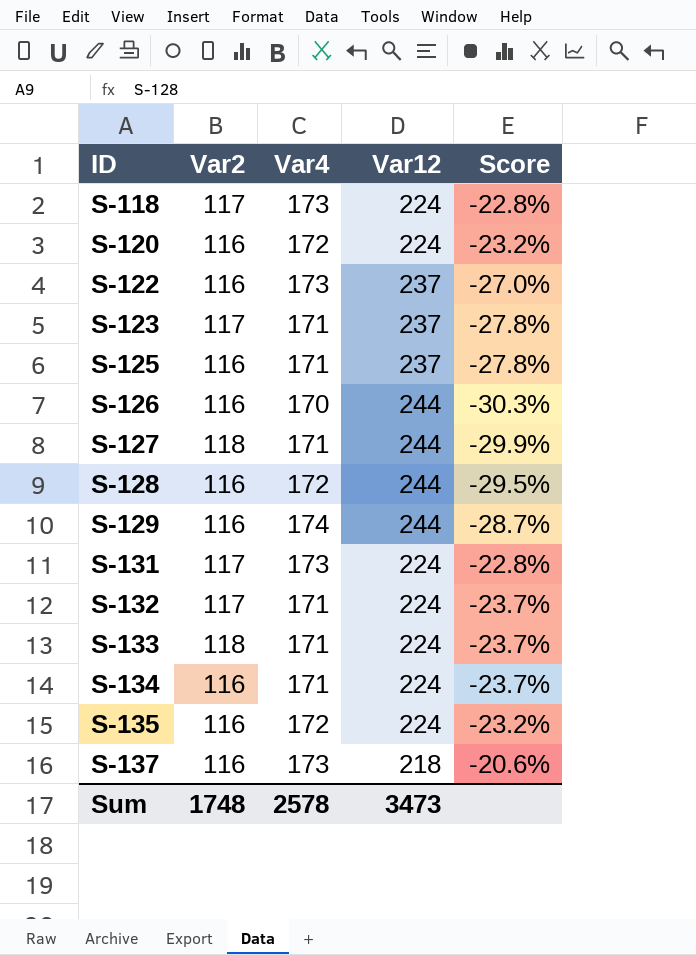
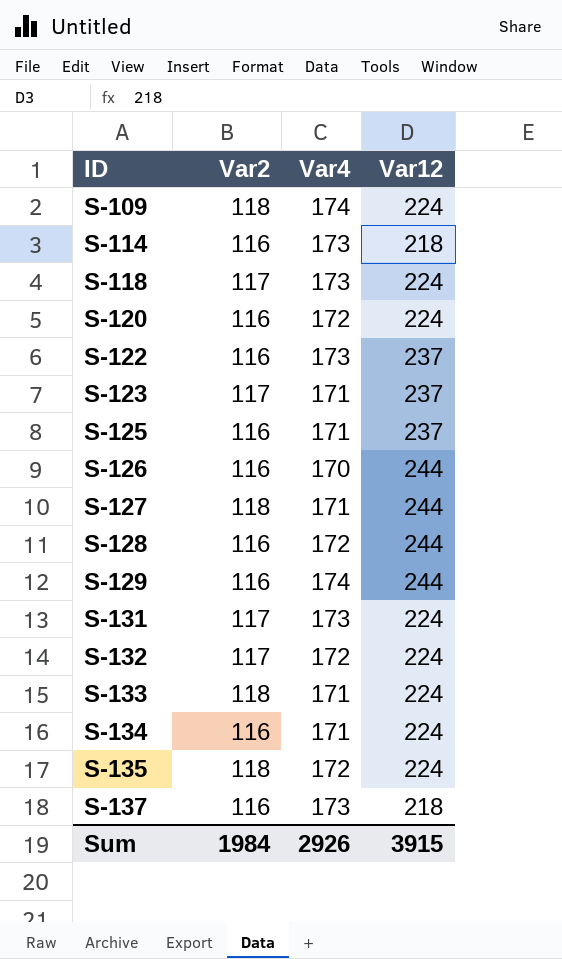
column Score | formula: ([Var4] - [Var12]) / [Var12] -> none
row S-109: none -> 118 | 174 | 224
row S-114: none -> 116 | 173 | 218
S-132 | Var4: 171 -> 172
S-135 | Var2: 116 -> 118
Sum | Var2: 1748 -> 1984
Sum | Var4: 2578 -> 2926
Sum | Var12: 3473 -> 3915

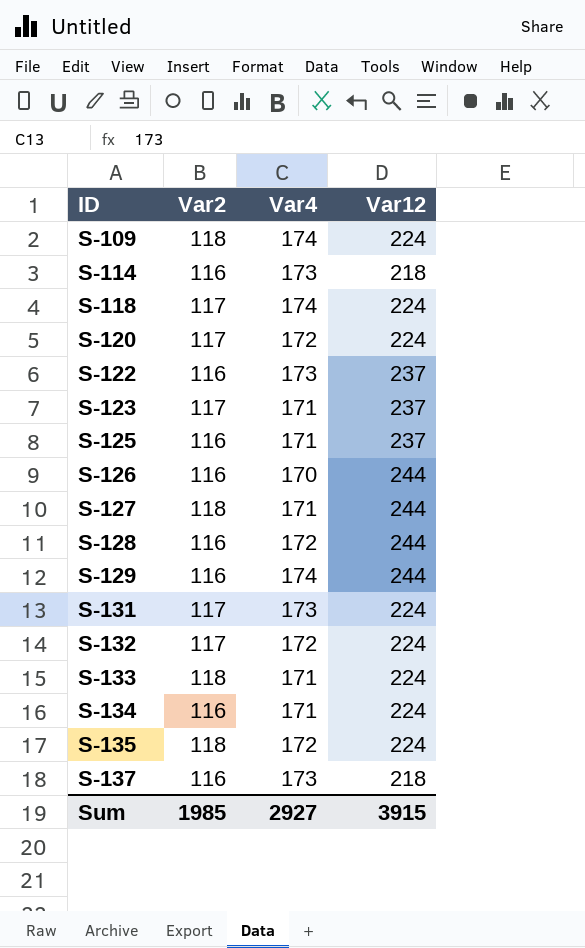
S-118 | Var4: 173 -> 174
S-120 | Var2: 116 -> 117
Sum | Var2: 1984 -> 1985
Sum | Var4: 2926 -> 2927

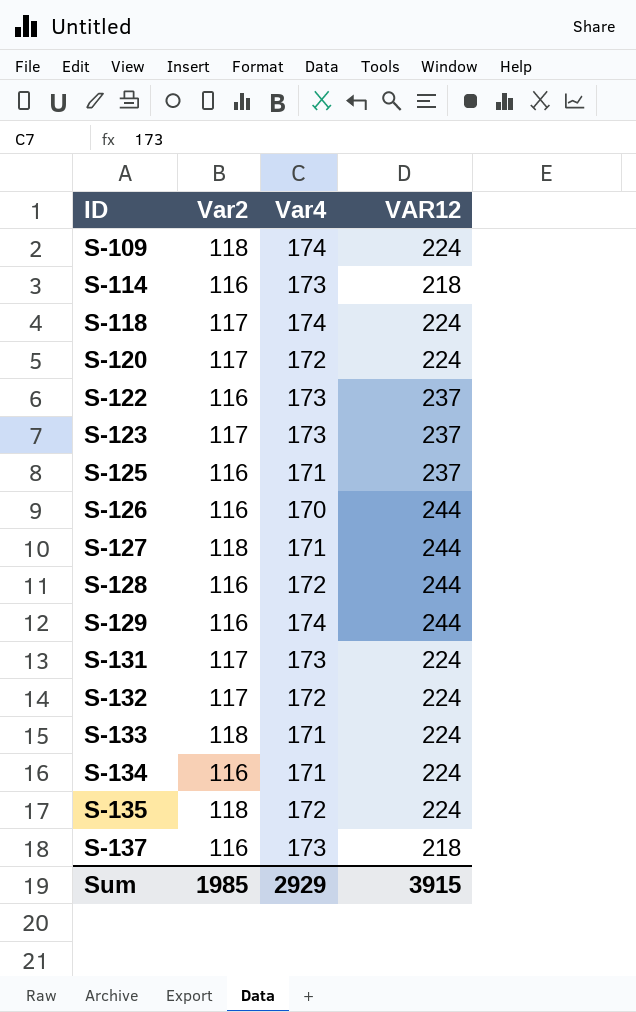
column name: Var12 -> VAR12
S-123 | Var4: 171 -> 173
Sum | Var4: 2927 -> 2929

